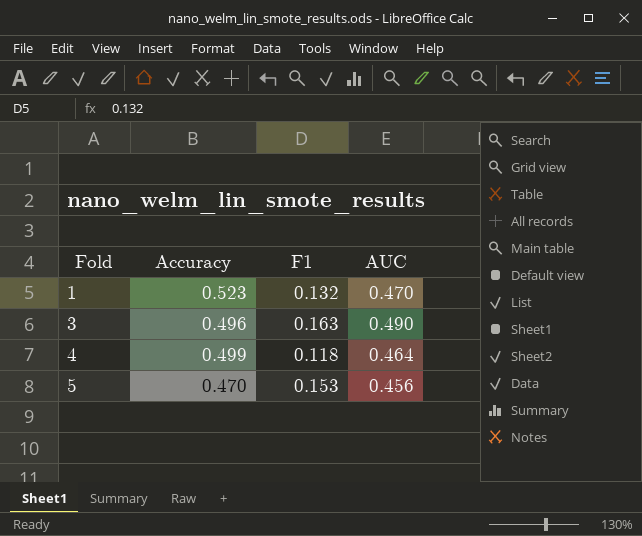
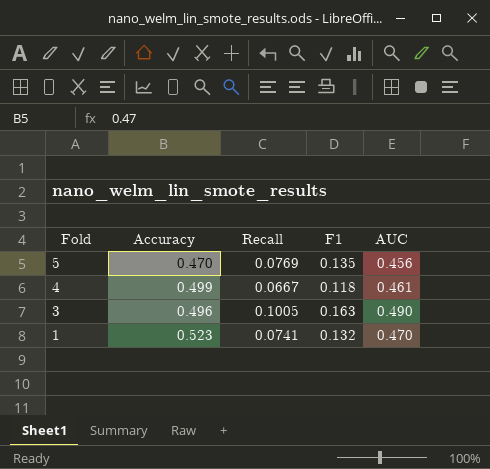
row order: Fold ascending -> Fold descending
column Recall | position: none -> 3
5 | F1: 0.153 -> 0.135
4 | AUC: 0.464 -> 0.461

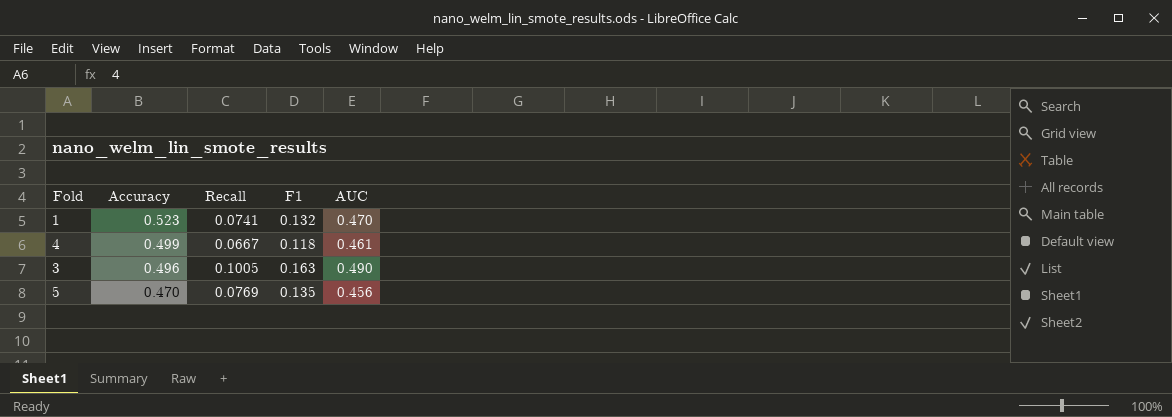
row order: Fold descending -> Accuracy descending

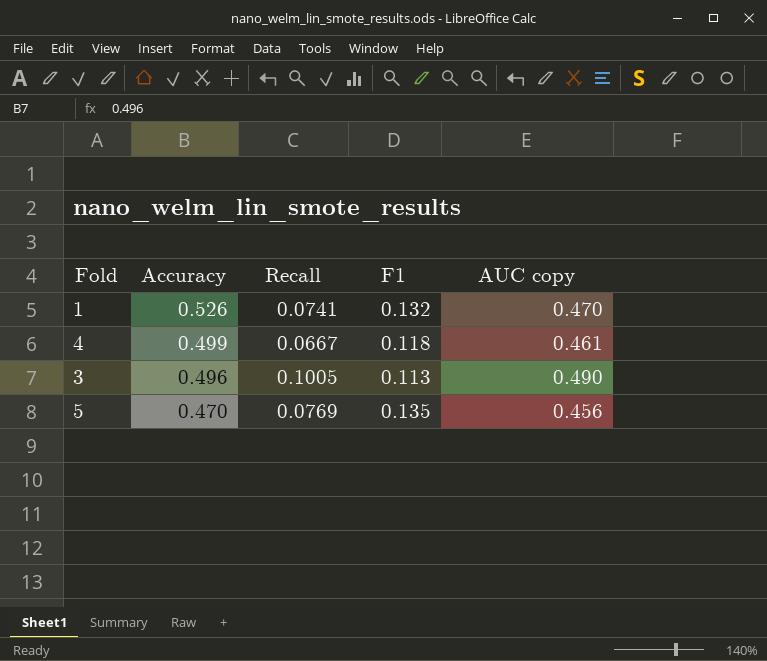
column name: AUC -> AUC copy
1 | Accuracy: 0.523 -> 0.526
3 | F1: 0.163 -> 0.113

